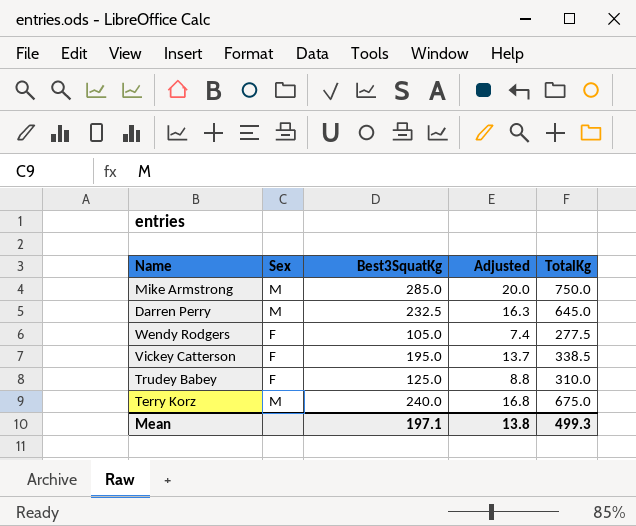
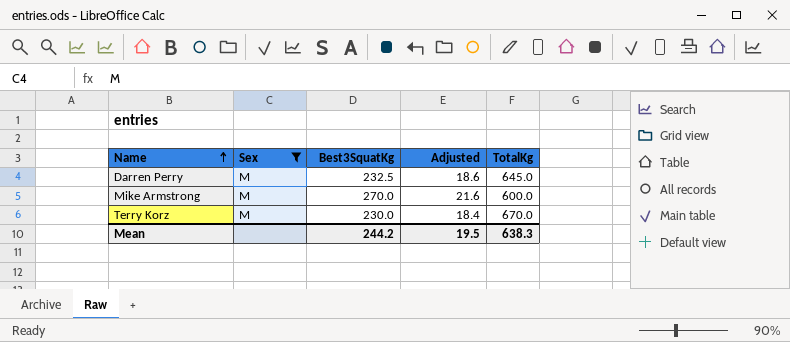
filter: none -> Sex = M
row order: none -> Name ascending
column Adjusted | formula: [Best3SquatKg] * 0.07 -> [Best3SquatKg] * 0.08
Mike Armstrong | Best3SquatKg: 285.0 -> 270.0
Mike Armstrong | TotalKg: 750.0 -> 600.0
Terry Korz | Best3SquatKg: 240.0 -> 230.0
Terry Korz | TotalKg: 675.0 -> 670.0
Mean | Best3SquatKg: 197.1 -> 244.2
Mean | Adjusted: 13.8 -> 19.5
Mean | TotalKg: 499.3 -> 638.3

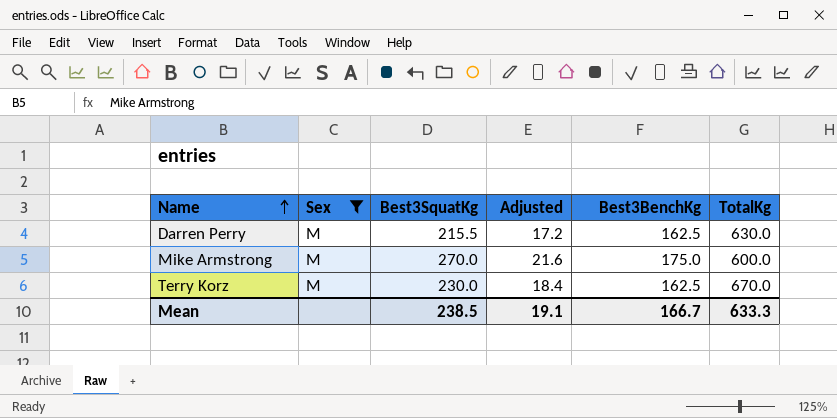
column Best3BenchKg | position: none -> 5
Darren Perry | Best3SquatKg: 232.5 -> 215.5
Darren Perry | Adjusted: 18.6 -> 17.2
Darren Perry | TotalKg: 645.0 -> 630.0
Mean | Best3SquatKg: 244.2 -> 238.5
Mean | Adjusted: 19.5 -> 19.1
Mean | TotalKg: 638.3 -> 633.3

